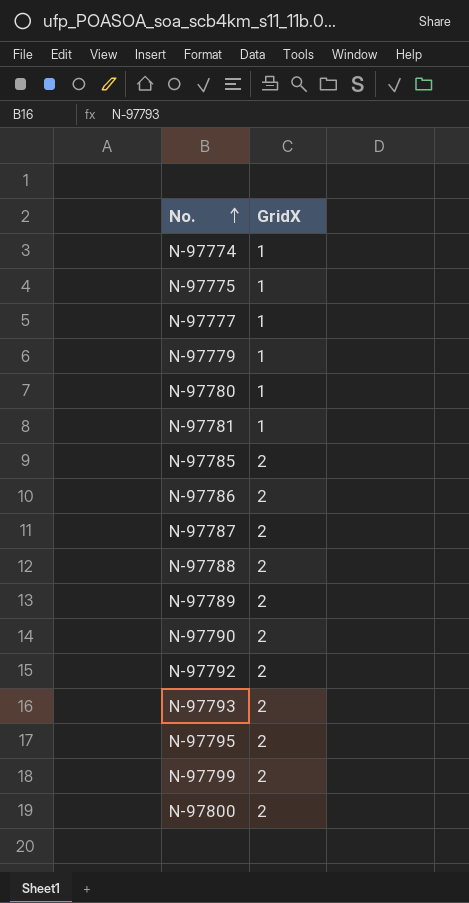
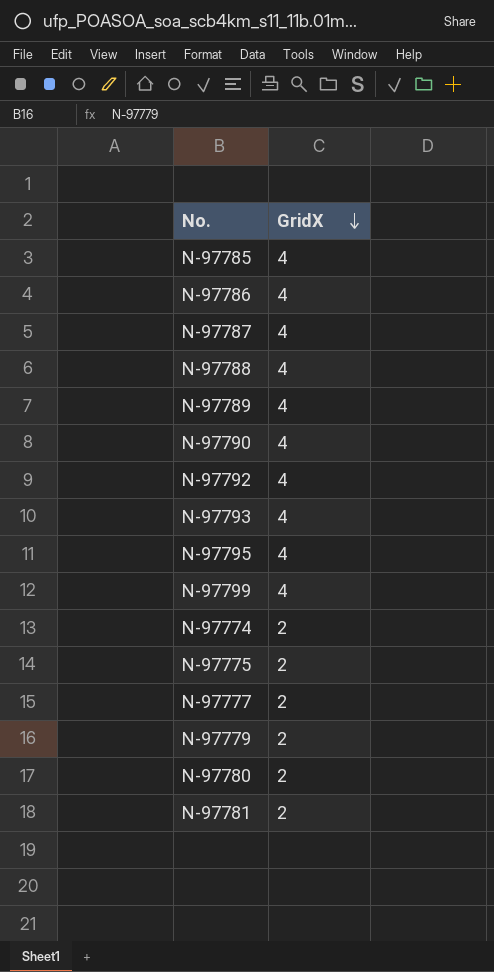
row order: No. ascending -> GridX descending
row N-97800: 2 -> none
N-97785 | GridX: 2 -> 4
N-97786 | GridX: 2 -> 4
N-97787 | GridX: 2 -> 4
N-97788 | GridX: 2 -> 4
N-97789 | GridX: 2 -> 4
N-97790 | GridX: 2 -> 4
N-97792 | GridX: 2 -> 4
N-97793 | GridX: 2 -> 4
N-97795 | GridX: 2 -> 4
N-97799 | GridX: 2 -> 4
N-97774 | GridX: 1 -> 2
N-97775 | GridX: 1 -> 2
N-97777 | GridX: 1 -> 2
N-97779 | GridX: 1 -> 2
N-97780 | GridX: 1 -> 2
N-97781 | GridX: 1 -> 2

